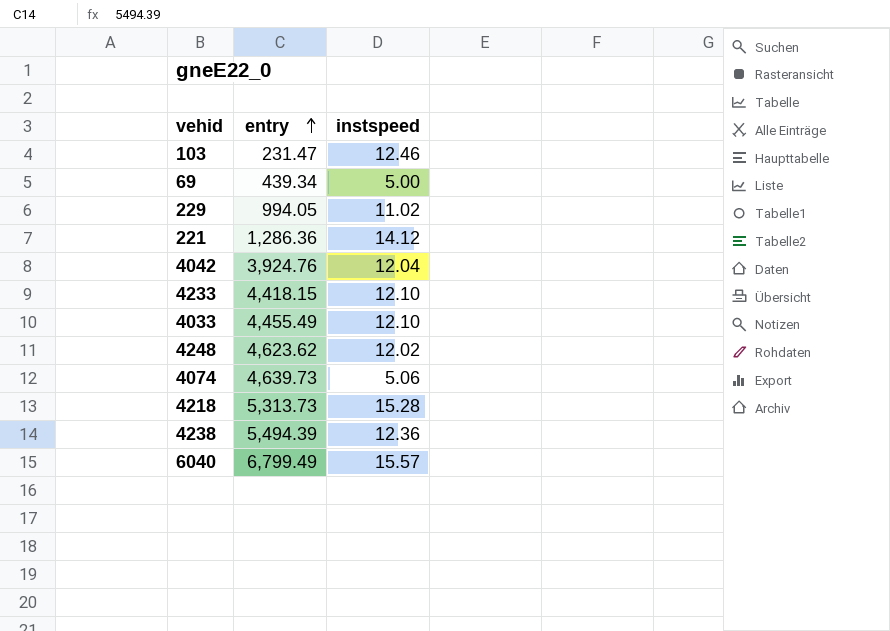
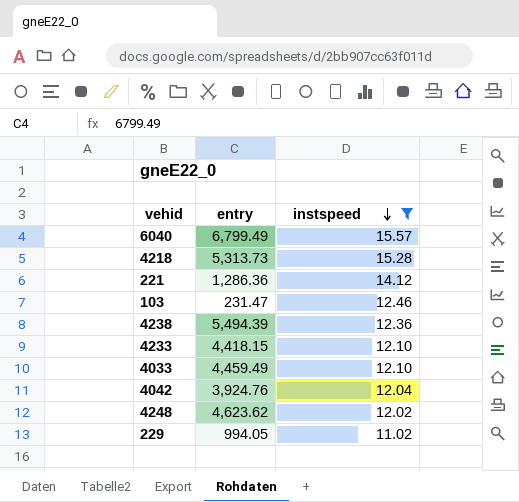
filter: none -> instspeed >= 11.02
row order: entry ascending -> instspeed descending
4033 | entry: 4,455.49 -> 4,459.49

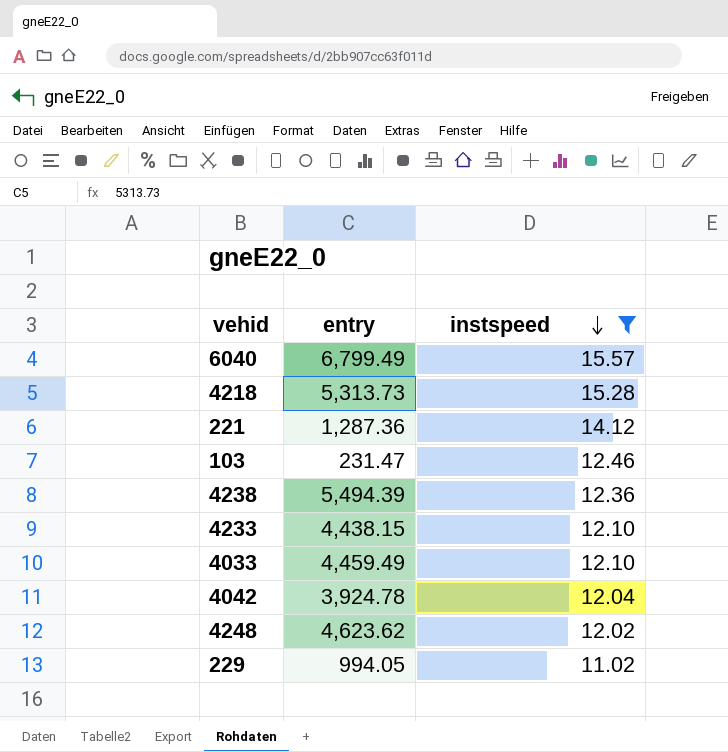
221 | entry: 1,286.36 -> 1,287.36
4233 | entry: 4,418.15 -> 4,438.15
4042 | entry: 3,924.76 -> 3,924.78

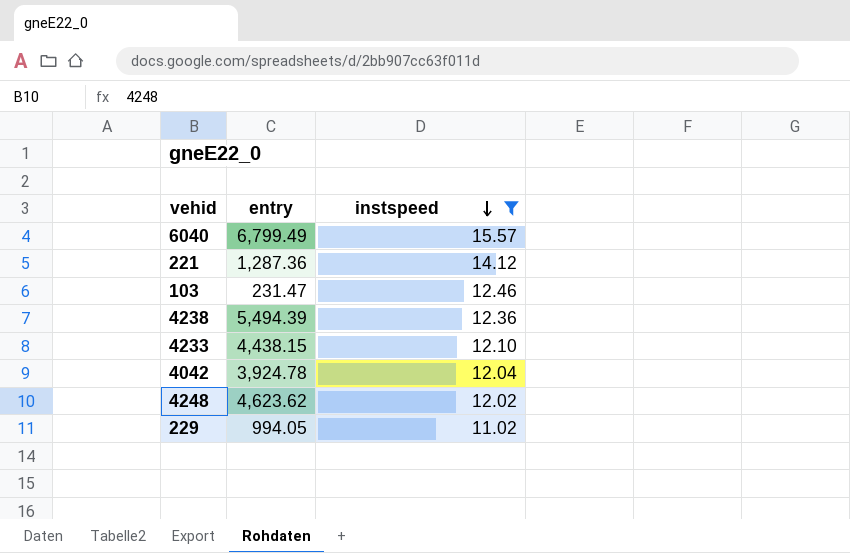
row 4218: 5,313.73 | 15.28 -> none
row 4033: 4,459.49 | 12.10 -> none

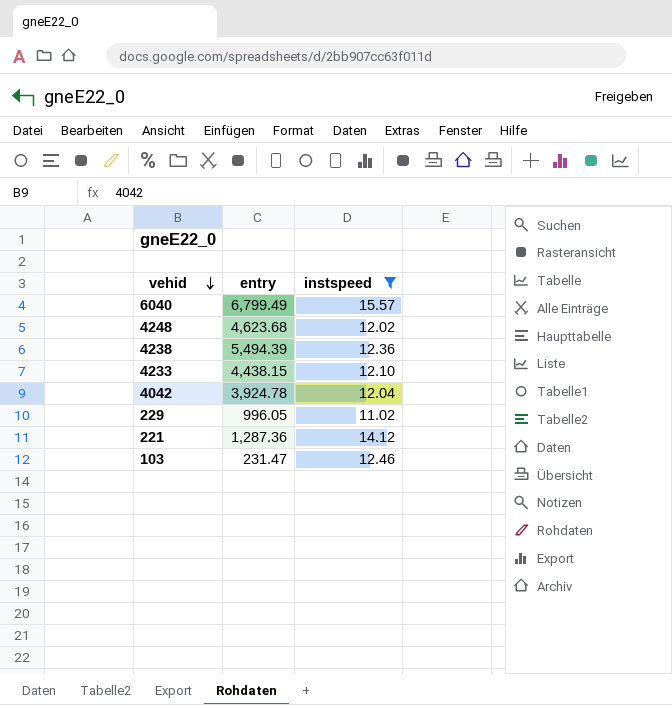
row order: instspeed descending -> vehid descending
4248 | entry: 4,623.62 -> 4,623.68
229 | entry: 994.05 -> 996.05

